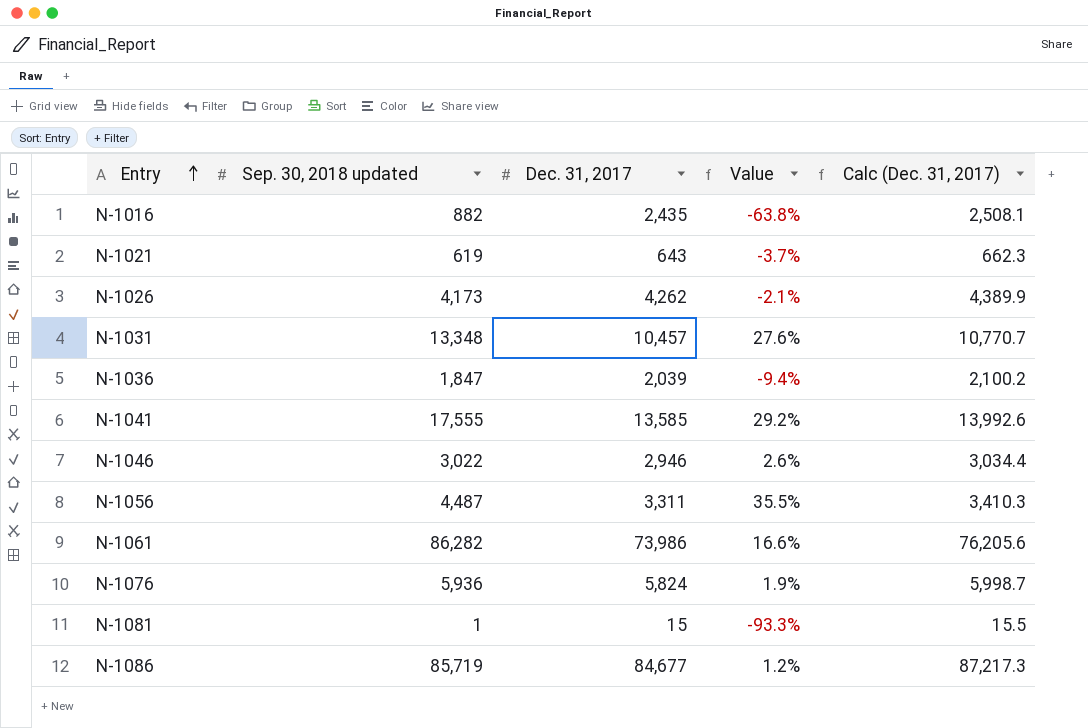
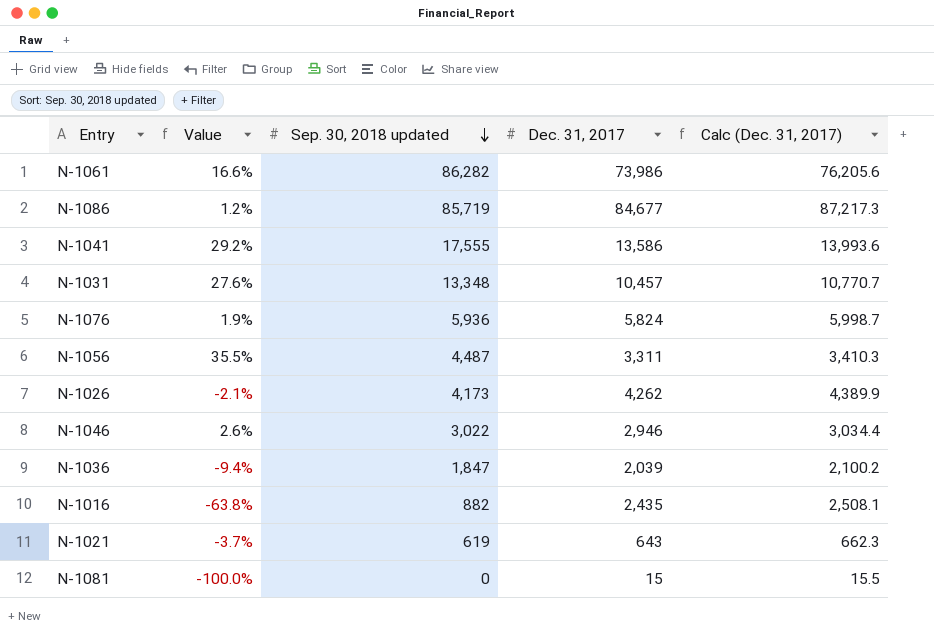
row order: Entry ascending -> Sep. 30, 2018 updated descending
column Value | position: 4 -> 2
N-1041 | Dec. 31, 2017: 13,585 -> 13,586
N-1041 | Calc (Dec. 31, 2017): 13,992.6 -> 13,993.6
N-1081 | Value: -93.3% -> -100.0%
N-1081 | Sep. 30, 2018 updated: 1 -> 0

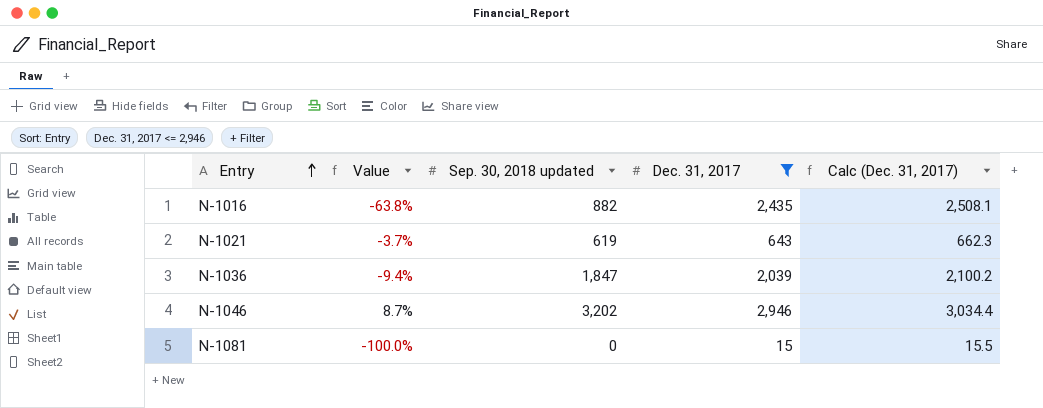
filter: none -> Dec. 31, 2017 <= 2,946
row order: Sep. 30, 2018 updated descending -> Entry ascending
N-1046 | Value: 2.6% -> 8.7%
N-1046 | Sep. 30, 2018 updated: 3,022 -> 3,202

